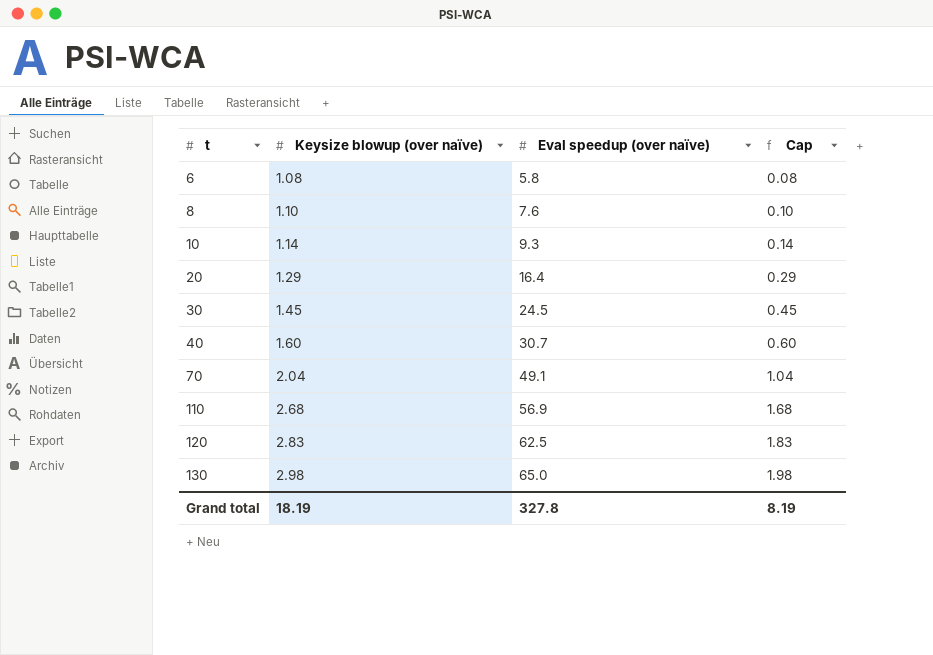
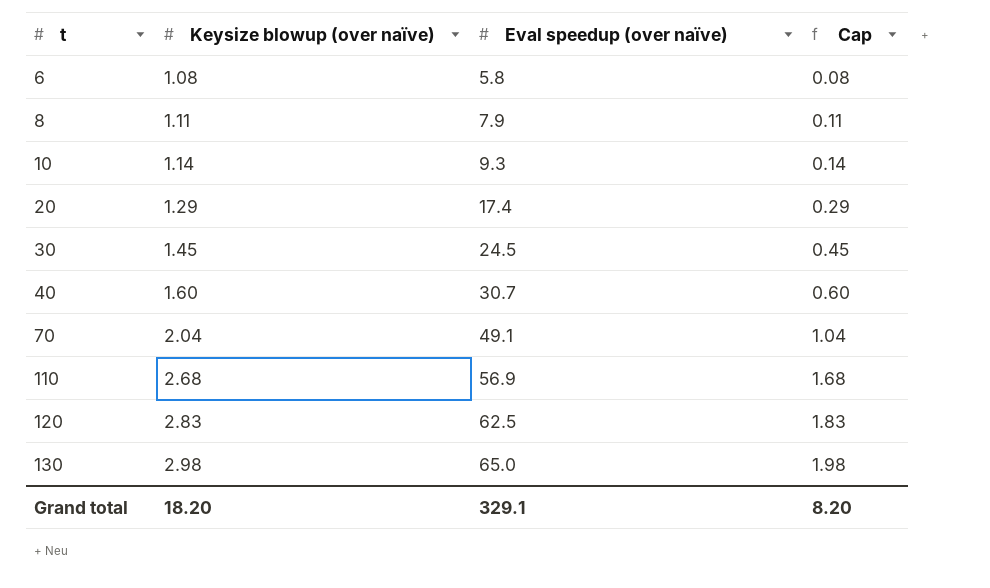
8 | Keysize blowup (over naïve): 1.10 -> 1.11
8 | Eval speedup (over naïve): 7.6 -> 7.9
8 | Cap: 0.10 -> 0.11
20 | Eval speedup (over naïve): 16.4 -> 17.4
Grand total | Keysize blowup (over naïve): 18.19 -> 18.20
Grand total | Eval speedup (over naïve): 327.8 -> 329.1
Grand total | Cap: 8.19 -> 8.20

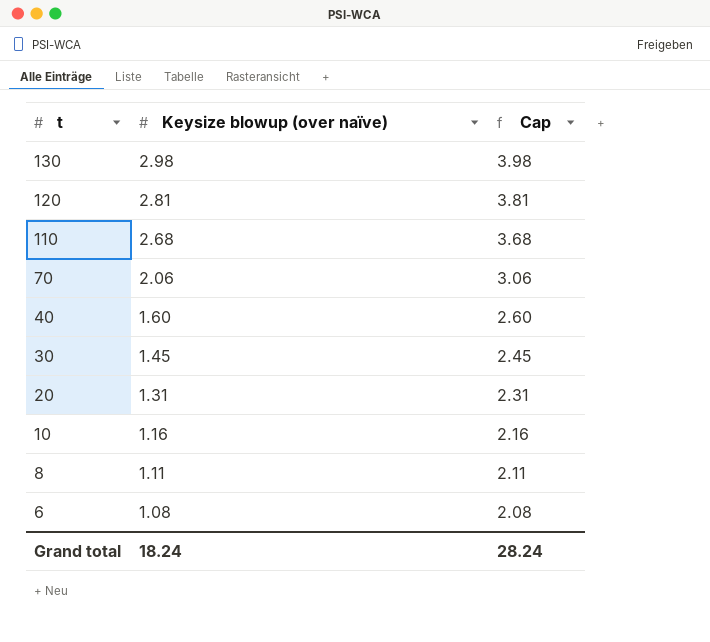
row order: t ascending -> t descending
column Eval speedup (over naïve) | position: 3 -> none
column Cap | formula: [Keysize blowup (over naïve)] - 1 -> [Keysize blowup (over naïve)] + 1
120 | Keysize blowup (over naïve): 2.83 -> 2.81
70 | Keysize blowup (over naïve): 2.04 -> 2.06
20 | Keysize blowup (over naïve): 1.29 -> 1.31
10 | Keysize blowup (over naïve): 1.14 -> 1.16
Grand total | Keysize blowup (over naïve): 18.20 -> 18.24
Grand total | Cap: 8.20 -> 28.24

